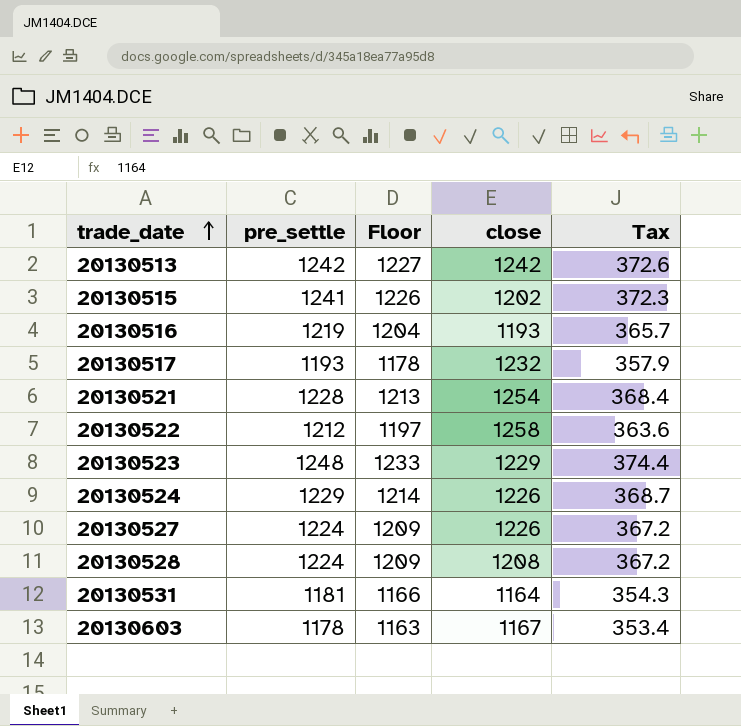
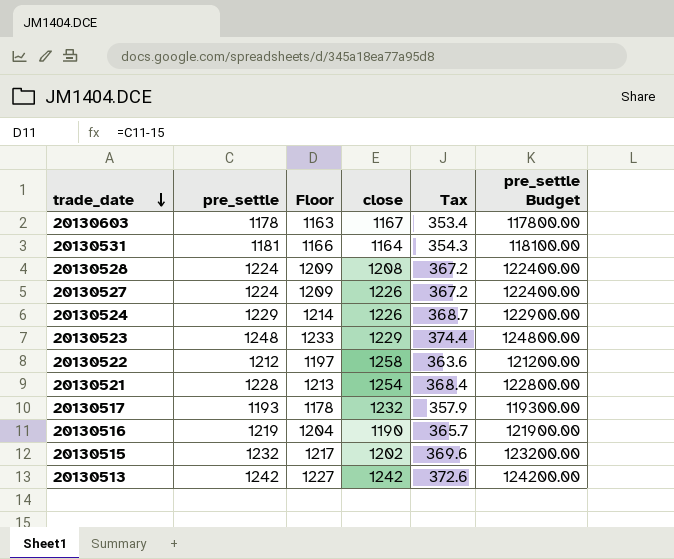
row order: trade_date ascending -> trade_date descending
column pre_settle Budget | formula: none -> [pre_settle] * 100
20130516 | close: 1193 -> 1190
20130515 | pre_settle: 1241 -> 1232
20130515 | Floor: 1226 -> 1217
20130515 | Tax: 372.3 -> 369.6

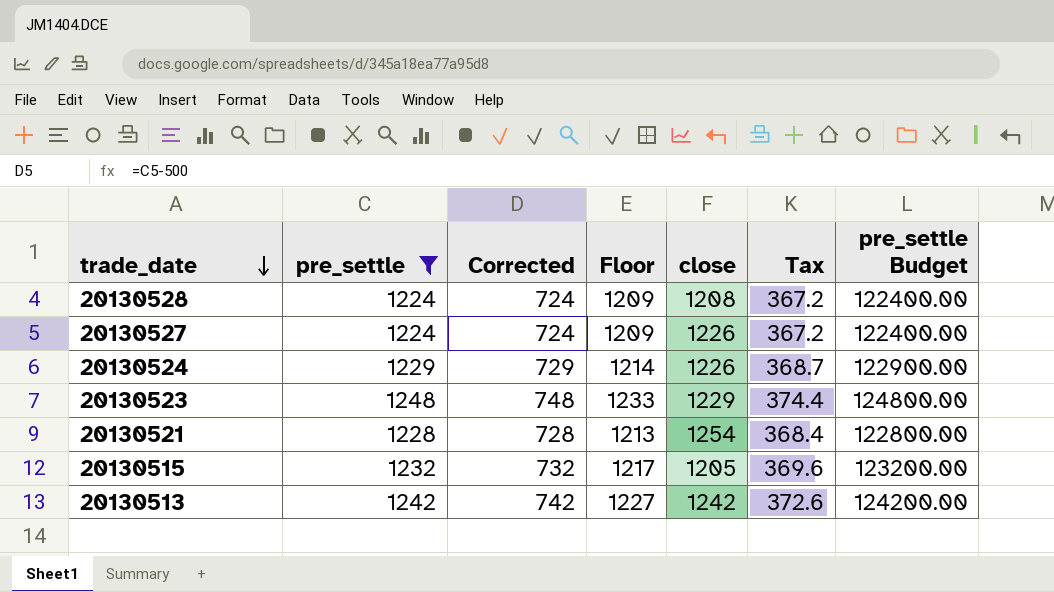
filter: none -> pre_settle >= 1224
column Corrected | formula: none -> [pre_settle] - 500
20130515 | close: 1202 -> 1205

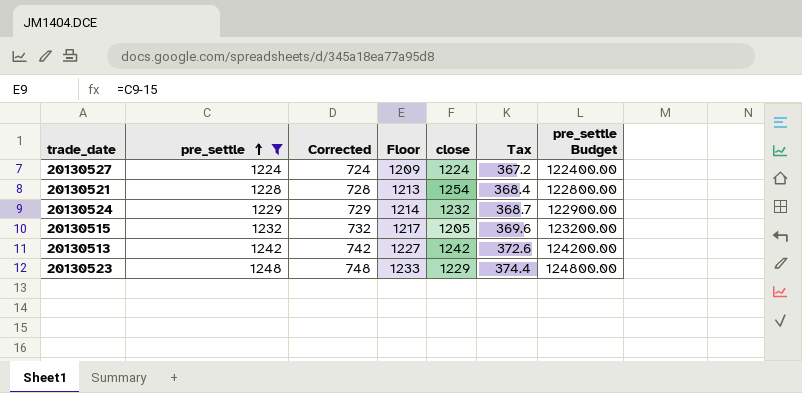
row order: trade_date descending -> pre_settle ascending
row 20130528: 1224 | 724 | 1209 | 1208 | 367.2 | 122400.00 -> none
20130527 | close: 1226 -> 1224
20130524 | close: 1226 -> 1232

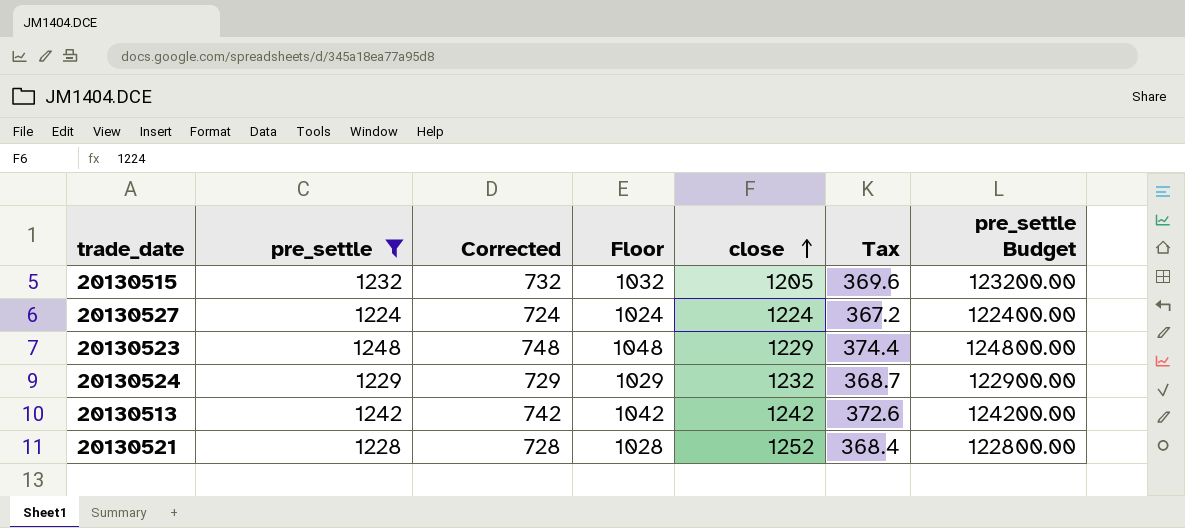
row order: pre_settle ascending -> close ascending
column Floor | formula: [pre_settle] - 15 -> [pre_settle] - 200
20130521 | close: 1254 -> 1252

